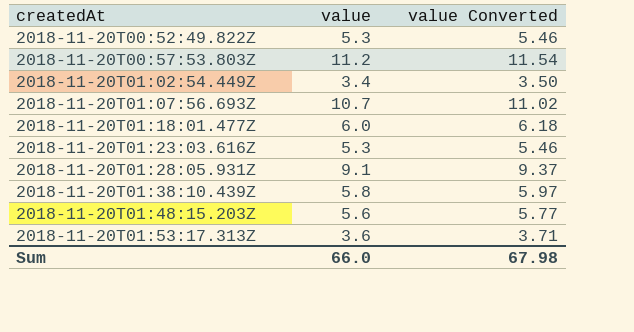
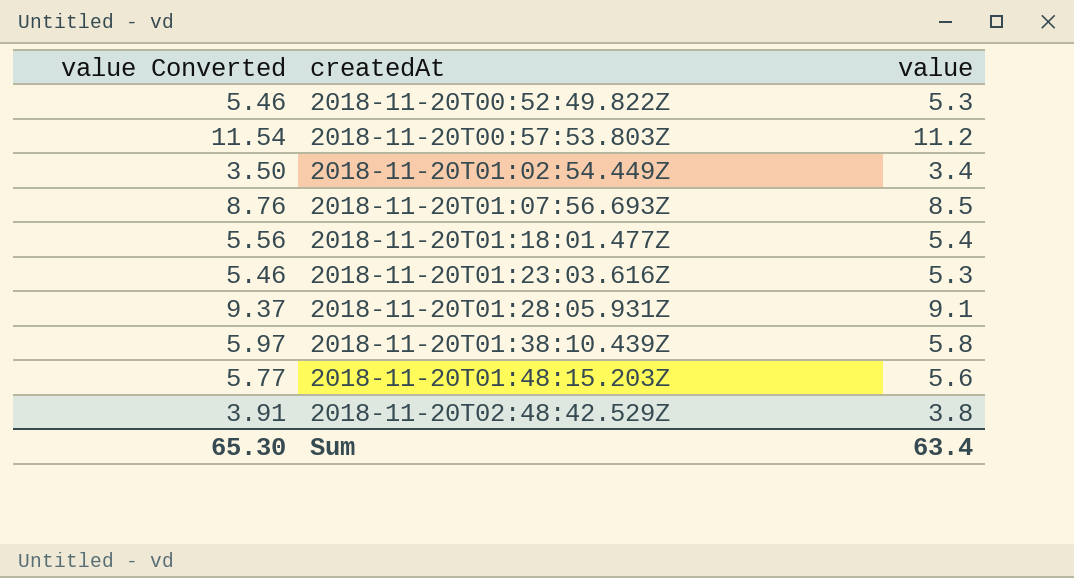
column value Converted | position: 3 -> 1
row 2018-11-20T01:53:17.313Z: 3.6 | 3.71 -> none
2018-11-20T01:07:56.693Z | value Converted: 11.02 -> 8.76
2018-11-20T01:07:56.693Z | value: 10.7 -> 8.5
2018-11-20T01:18:01.477Z | value Converted: 6.18 -> 5.56
2018-11-20T01:18:01.477Z | value: 6.0 -> 5.4
row 2018-11-20T02:48:42.529Z: none -> 3.91 | 3.8
Sum | value Converted: 67.98 -> 65.30
Sum | value: 66.0 -> 63.4

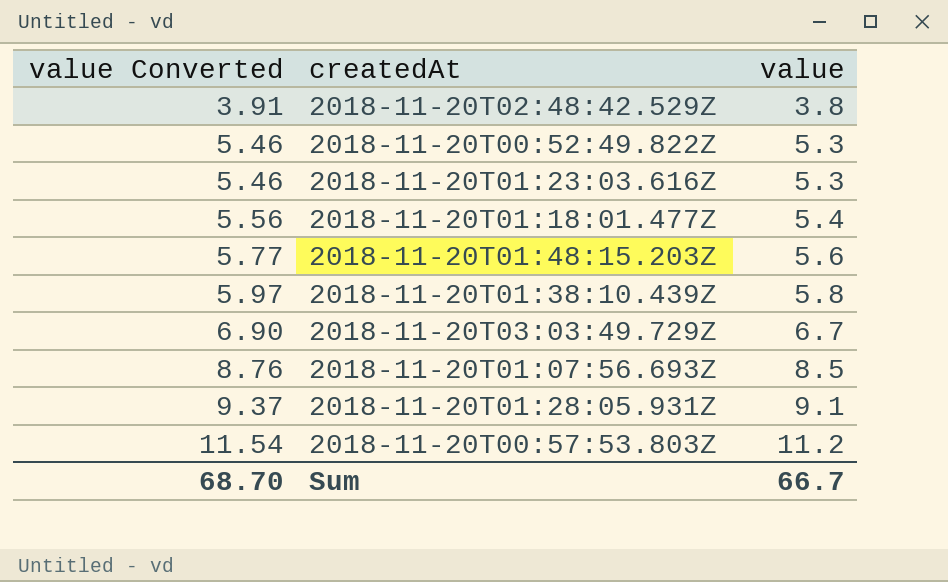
row order: createdAt ascending -> value Converted ascending
row 2018-11-20T01:02:54.449Z: 3.50 | 3.4 -> none
row 2018-11-20T03:03:49.729Z: none -> 6.90 | 6.7
Sum | value Converted: 65.30 -> 68.70
Sum | value: 63.4 -> 66.7

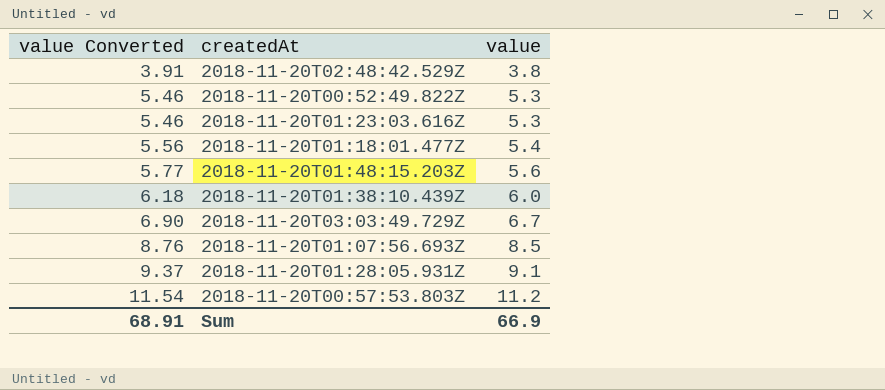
2018-11-20T01:38:10.439Z | value Converted: 5.97 -> 6.18
2018-11-20T01:38:10.439Z | value: 5.8 -> 6.0
Sum | value Converted: 68.70 -> 68.91
Sum | value: 66.7 -> 66.9

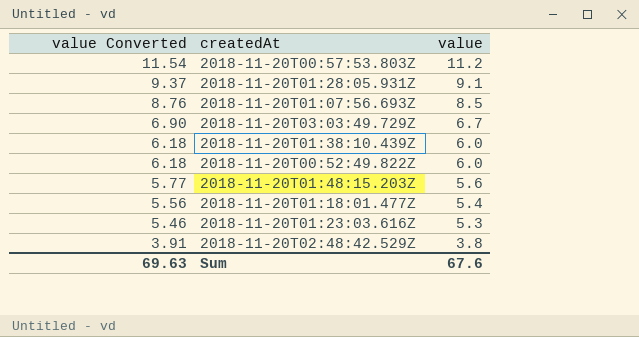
row order: value Converted ascending -> value Converted descending
2018-11-20T00:52:49.822Z | value Converted: 5.46 -> 6.18
2018-11-20T00:52:49.822Z | value: 5.3 -> 6.0
Sum | value Converted: 68.91 -> 69.63
Sum | value: 66.9 -> 67.6

